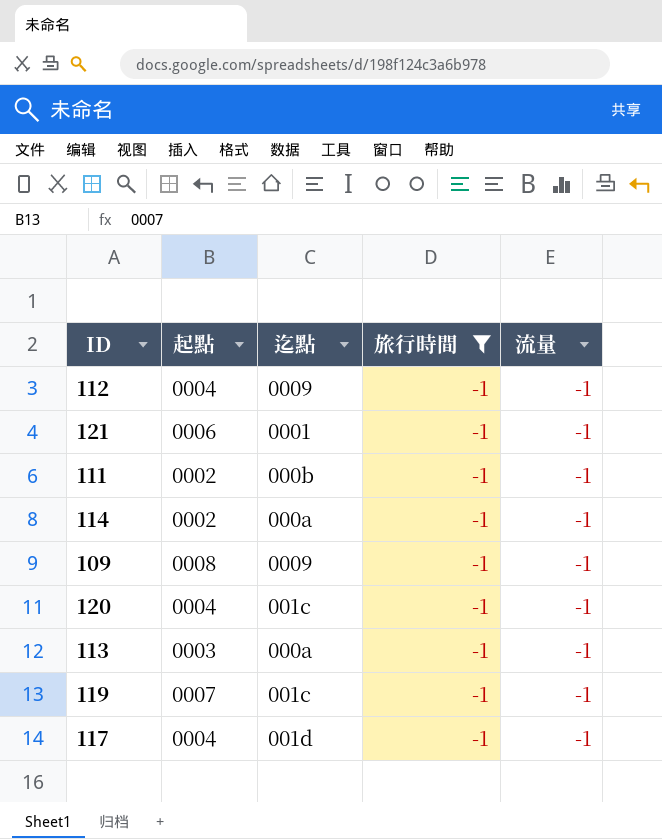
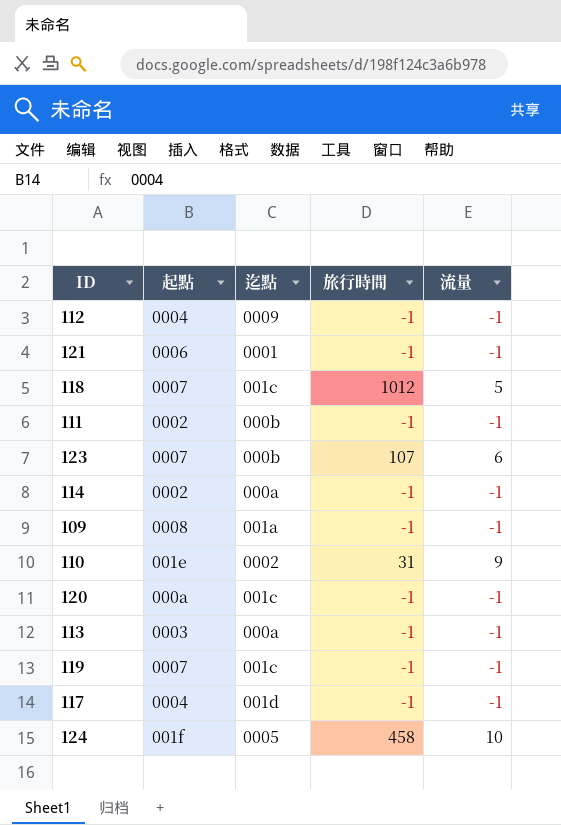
filter: 旅行時間 = -1 -> none
109 | 迄點: 0009 -> 001a
120 | 起點: 0004 -> 000a

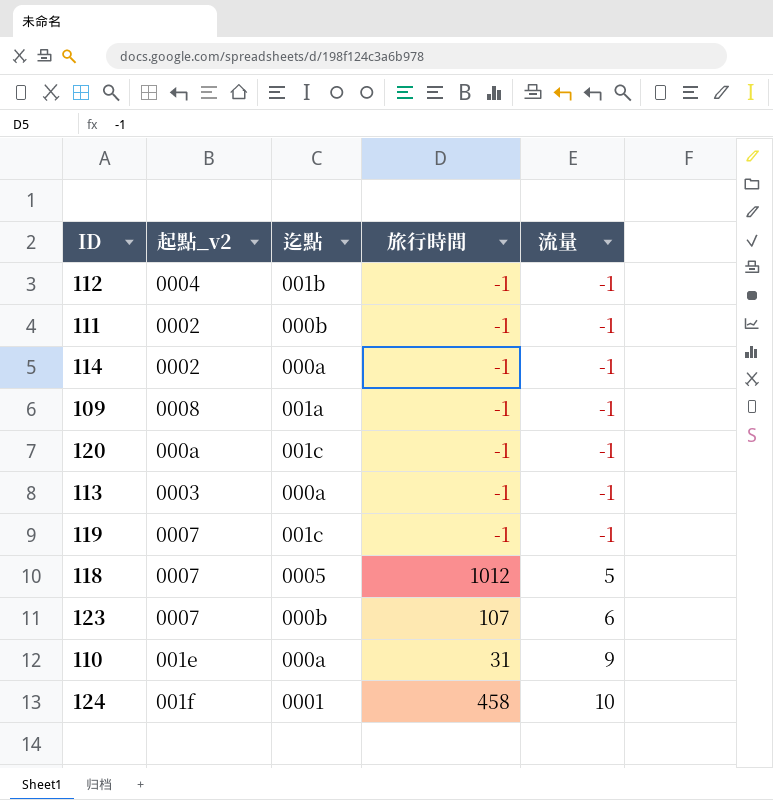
row order: none -> 流量 ascending
column name: 起點 -> 起點_v2
row 121: 0006 | 0001 | -1 | -1 -> none
row 117: 0004 | 001d | -1 | -1 -> none
112 | 迄點: 0009 -> 001b
118 | 迄點: 001c -> 0005
110 | 迄點: 0002 -> 000a
124 | 迄點: 0005 -> 0001

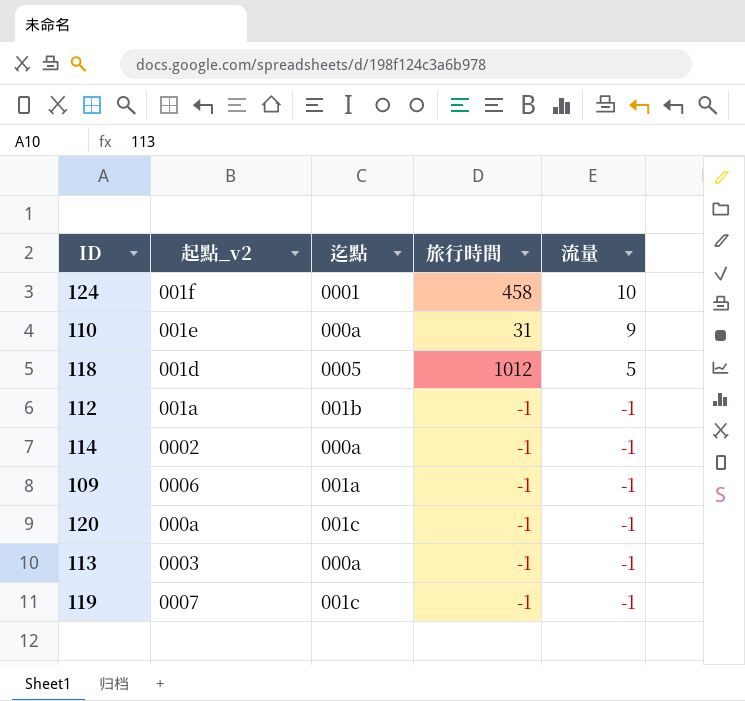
row order: 流量 ascending -> 流量 descending
row 111: 0002 | 000b | -1 | -1 -> none
row 123: 0007 | 000b | 107 | 6 -> none
118 | 起點_v2: 0007 -> 001d
112 | 起點_v2: 0004 -> 001a
109 | 起點_v2: 0008 -> 0006

